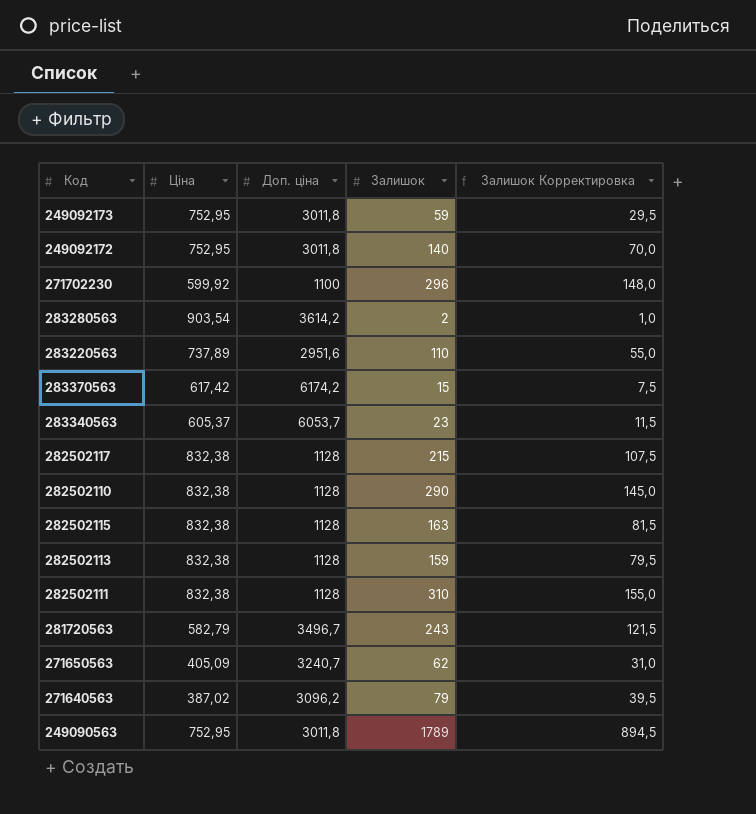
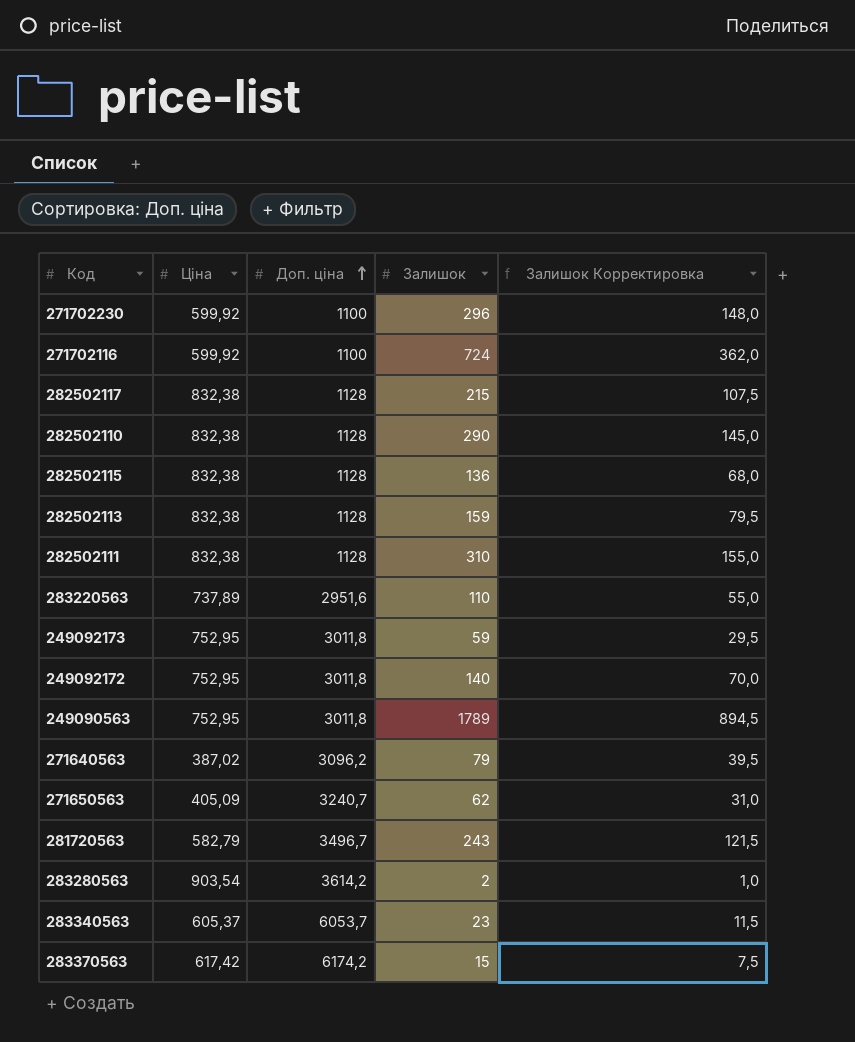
row order: none -> Доп. ціна ascending
row 271702116: none -> 599,92 | 1100 | 724 | 362,0
282502115 | Залишок: 163 -> 136
282502115 | Залишок Корректировка: 81,5 -> 68,0

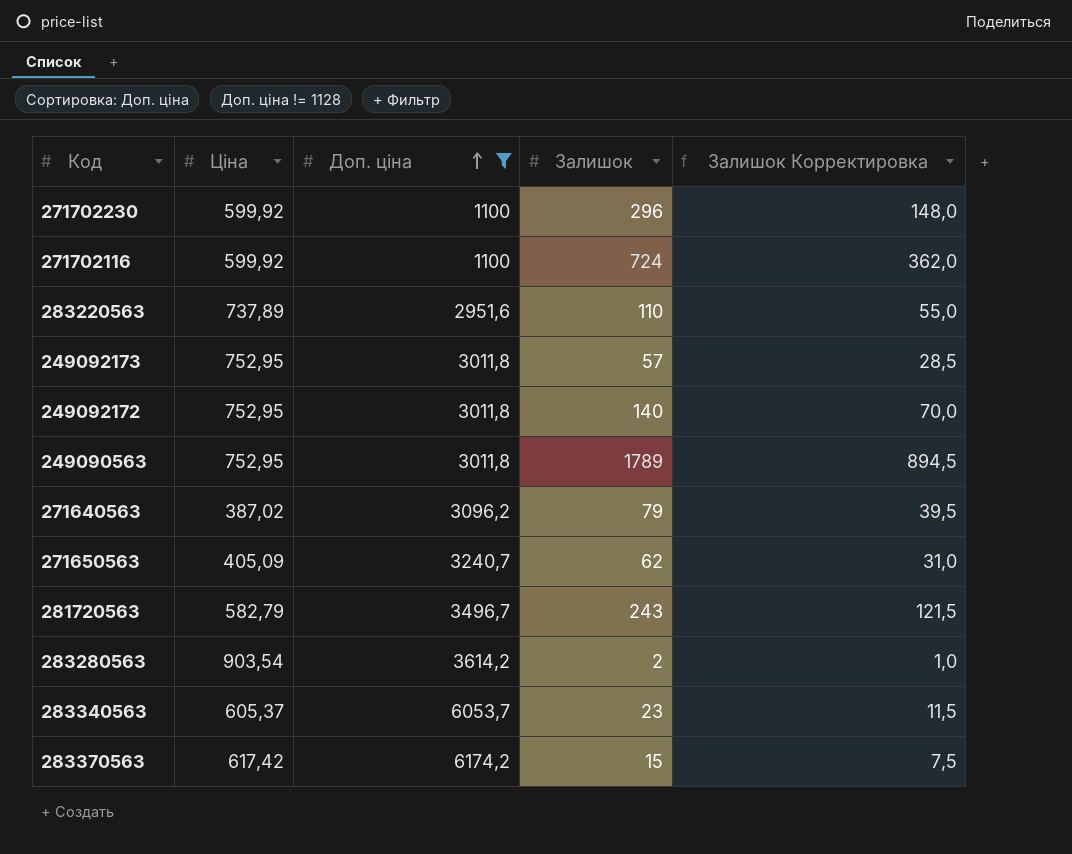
filter: none -> Доп. ціна != 1128
249092173 | Залишок: 59 -> 57
249092173 | Залишок Корректировка: 29,5 -> 28,5

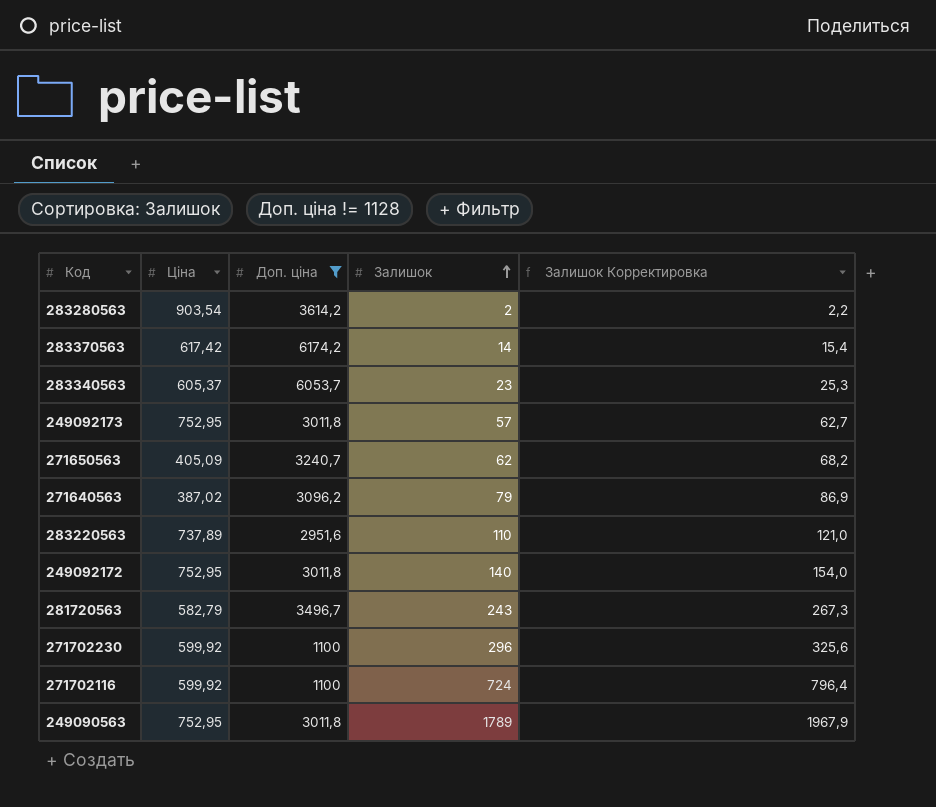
row order: Доп. ціна ascending -> Залишок ascending
column Залишок Корректировка | formula: [Залишок] * 0,5 -> [Залишок] * 1,1
283370563 | Залишок: 15 -> 14

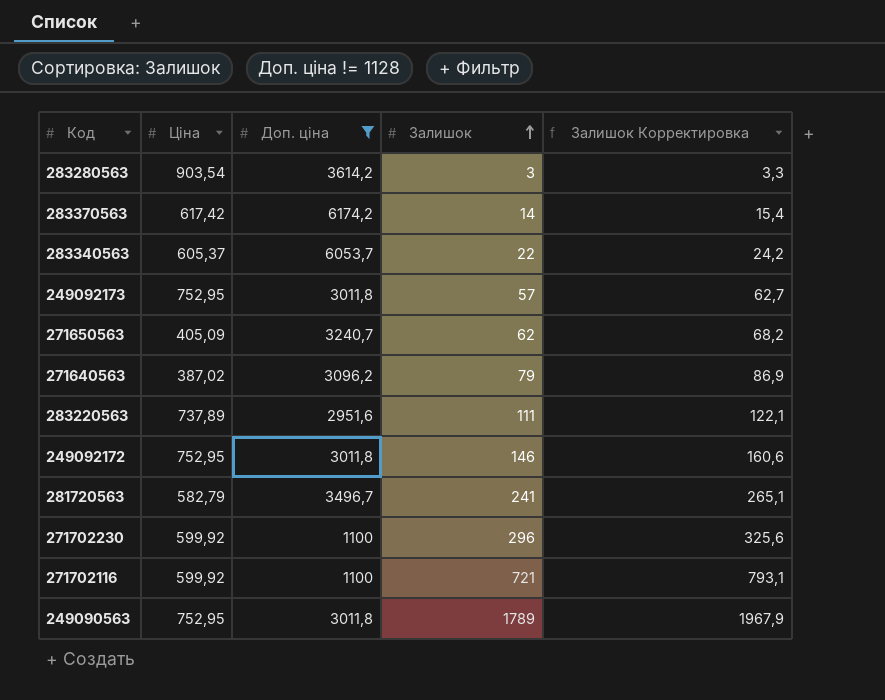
283280563 | Залишок: 2 -> 3
283280563 | Залишок Корректировка: 2,2 -> 3,3
283340563 | Залишок: 23 -> 22
283340563 | Залишок Корректировка: 25,3 -> 24,2
283220563 | Залишок: 110 -> 111
283220563 | Залишок Корректировка: 121,0 -> 122,1
249092172 | Залишок: 140 -> 146
249092172 | Залишок Корректировка: 154,0 -> 160,6
281720563 | Залишок: 243 -> 241
281720563 | Залишок Корректировка: 267,3 -> 265,1
271702116 | Залишок: 724 -> 721
271702116 | Залишок Корректировка: 796,4 -> 793,1

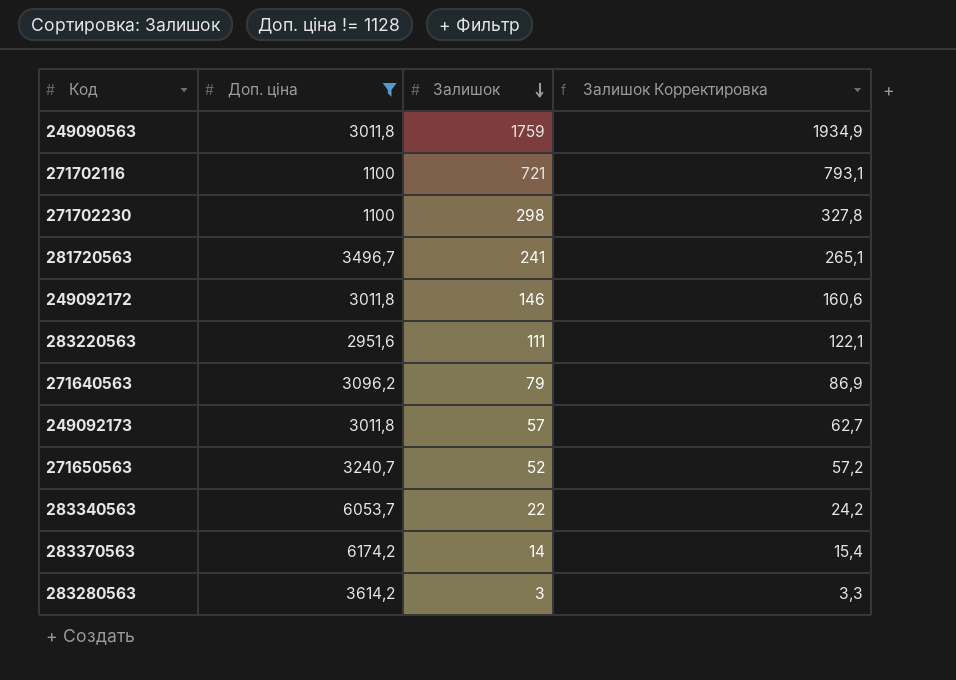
row order: Залишок ascending -> Залишок descending
column Ціна | position: 2 -> none
249090563 | Залишок: 1789 -> 1759
249090563 | Залишок Корректировка: 1967,9 -> 1934,9
271702230 | Залишок: 296 -> 298
271702230 | Залишок Корректировка: 325,6 -> 327,8
271650563 | Залишок: 62 -> 52
271650563 | Залишок Корректировка: 68,2 -> 57,2

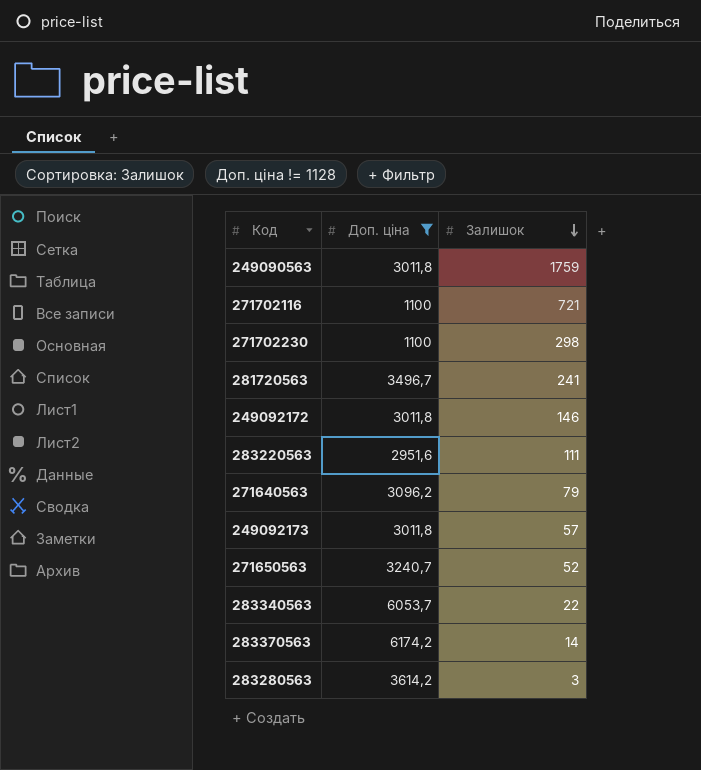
column Залишок Корректировка | formula: [Залишок] * 1,1 -> none

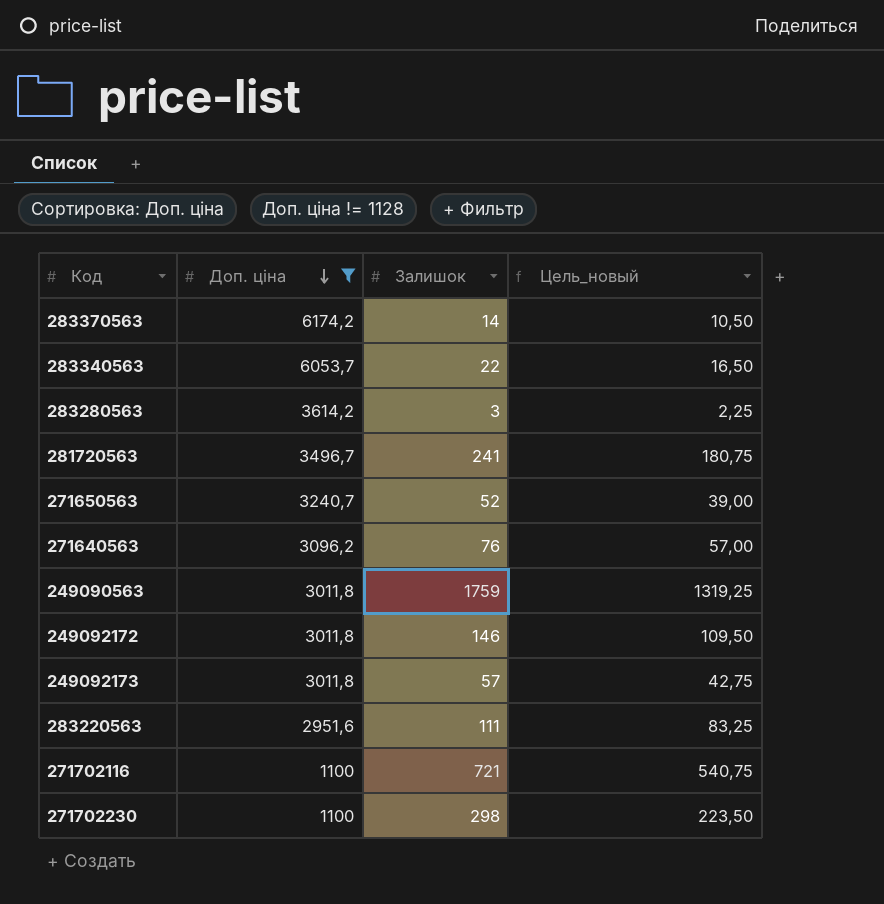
row order: Залишок descending -> Доп. ціна descending
column Цель_новый | formula: none -> [Залишок] * 0,75
271640563 | Залишок: 79 -> 76

